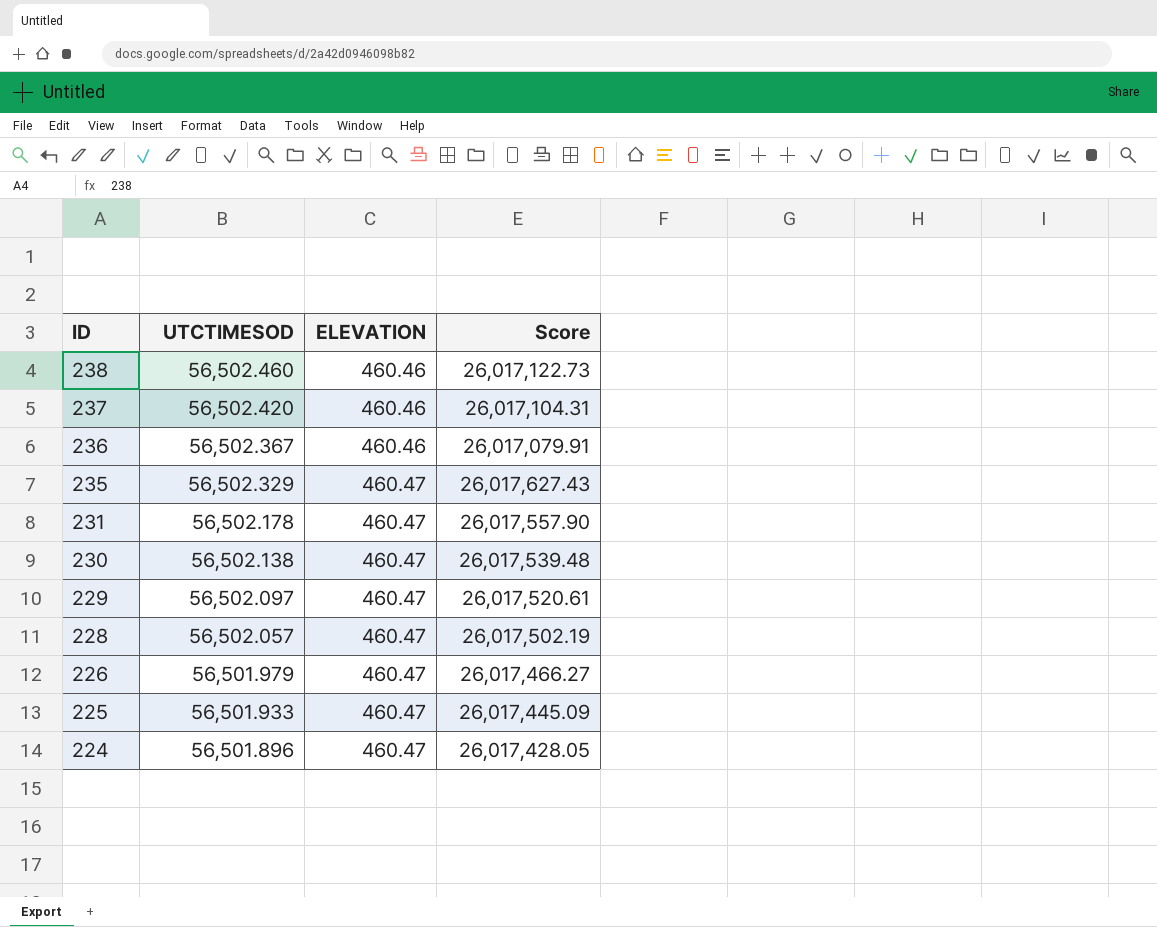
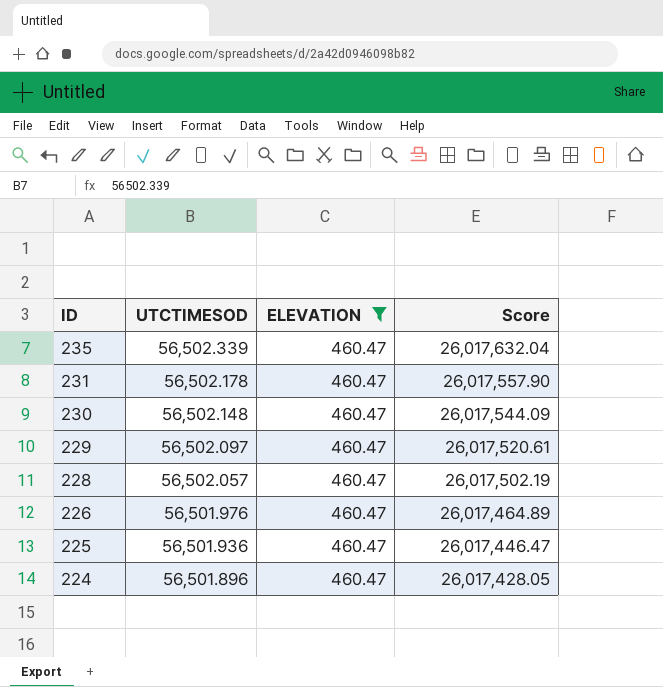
filter: none -> ELEVATION = 460.47
235 | UTCTIMESOD: 56,502.329 -> 56,502.339
235 | Score: 26,017,627.43 -> 26,017,632.04
230 | UTCTIMESOD: 56,502.138 -> 56,502.148
230 | Score: 26,017,539.48 -> 26,017,544.09
226 | UTCTIMESOD: 56,501.979 -> 56,501.976
226 | Score: 26,017,466.27 -> 26,017,464.89
225 | UTCTIMESOD: 56,501.933 -> 56,501.936
225 | Score: 26,017,445.09 -> 26,017,446.47

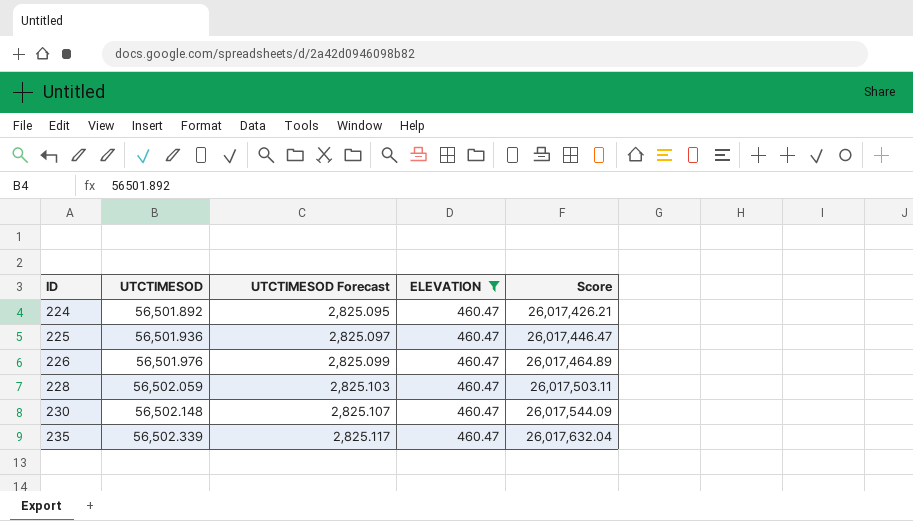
row order: ID descending -> ID ascending
column UTCTIMESOD Forecast | formula: none -> [UTCTIMESOD] * 0.05
row 231: 56,502.178 | 460.47 | 26,017,557.90 -> none
row 229: 56,502.097 | 460.47 | 26,017,520.61 -> none
224 | UTCTIMESOD: 56,501.896 -> 56,501.892
224 | Score: 26,017,428.05 -> 26,017,426.21
228 | UTCTIMESOD: 56,502.057 -> 56,502.059
228 | Score: 26,017,502.19 -> 26,017,503.11

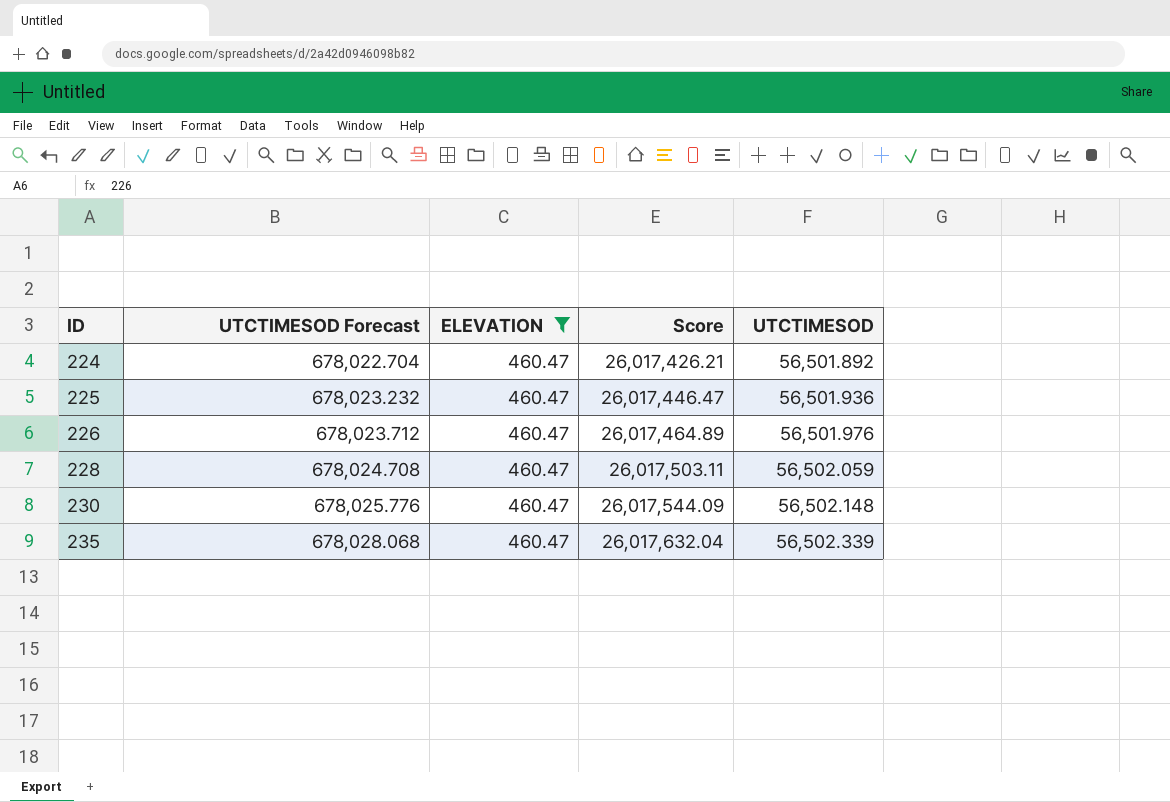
column UTCTIMESOD Forecast | formula: [UTCTIMESOD] * 0.05 -> [UTCTIMESOD] * 12
column UTCTIMESOD | position: 2 -> 5

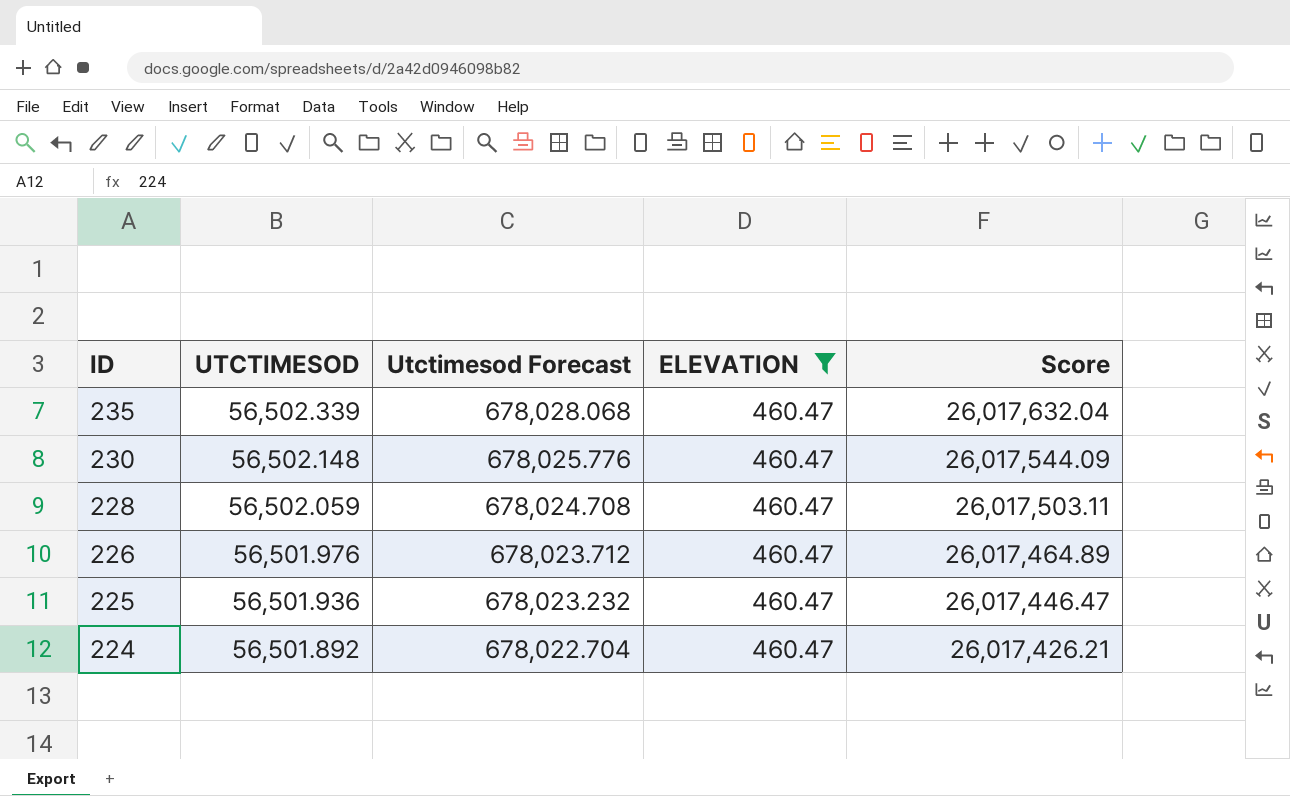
row order: ID ascending -> ID descending
column UTCTIMESOD | position: 5 -> 2
column name: UTCTIMESOD Forecast -> Utctimesod Forecast

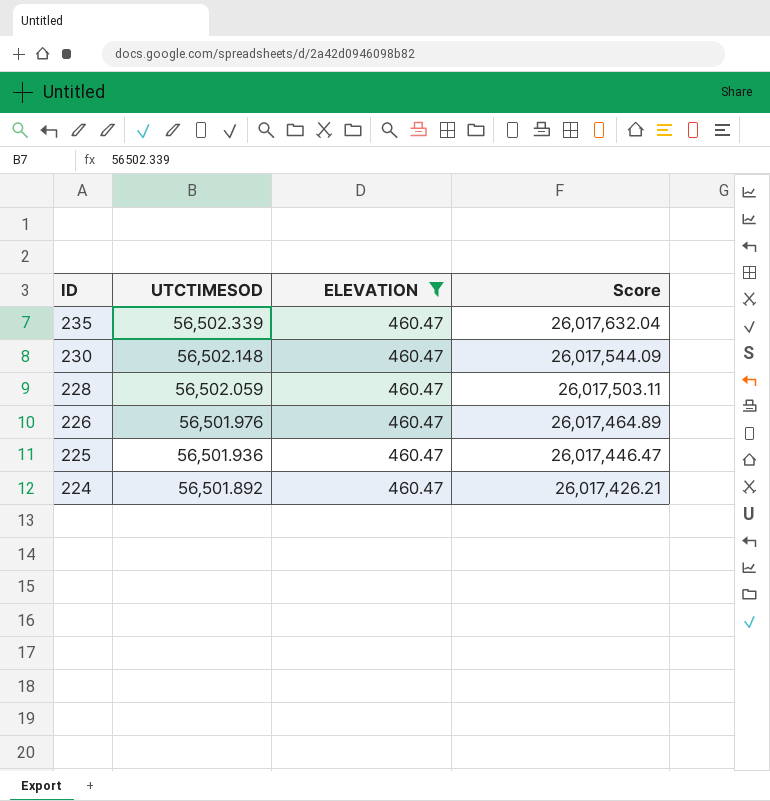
column Utctimesod Forecast | formula: [UTCTIMESOD] * 12 -> none

